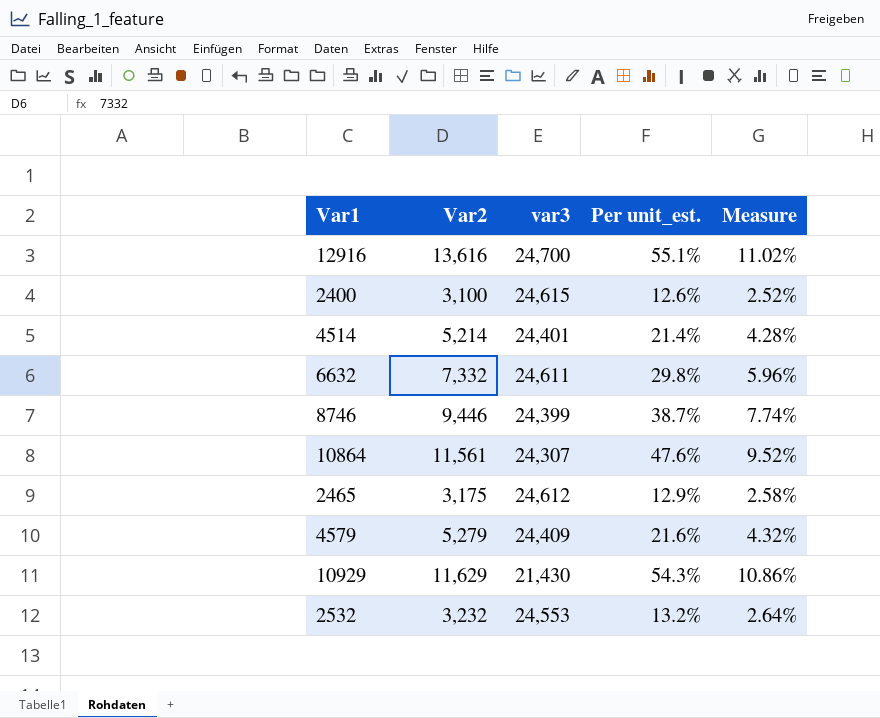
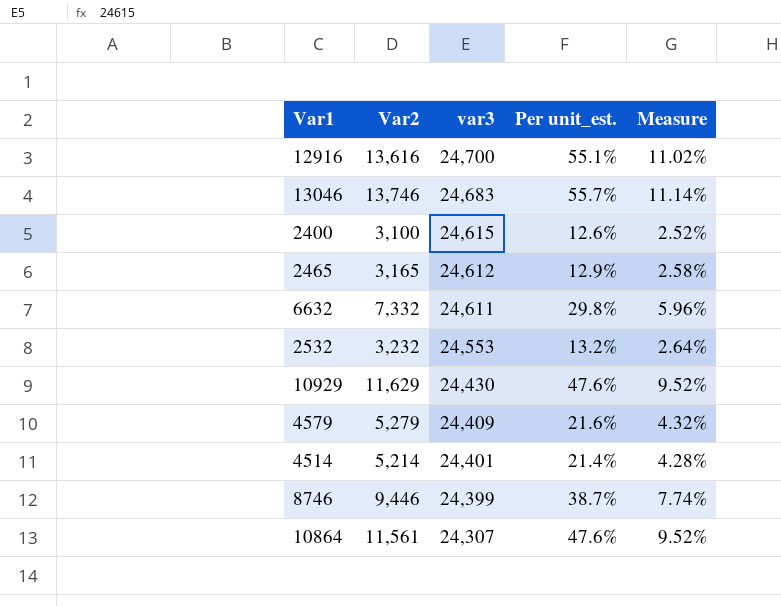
row order: none -> var3 descending
row 13046: none -> 13,746 | 24,683 | 55.7% | 11.14%
2465 | Var2: 3,175 -> 3,165
10929 | var3: 21,430 -> 24,430
10929 | Per unit_est.: 54.3% -> 47.6%
10929 | Measure: 10.86% -> 9.52%

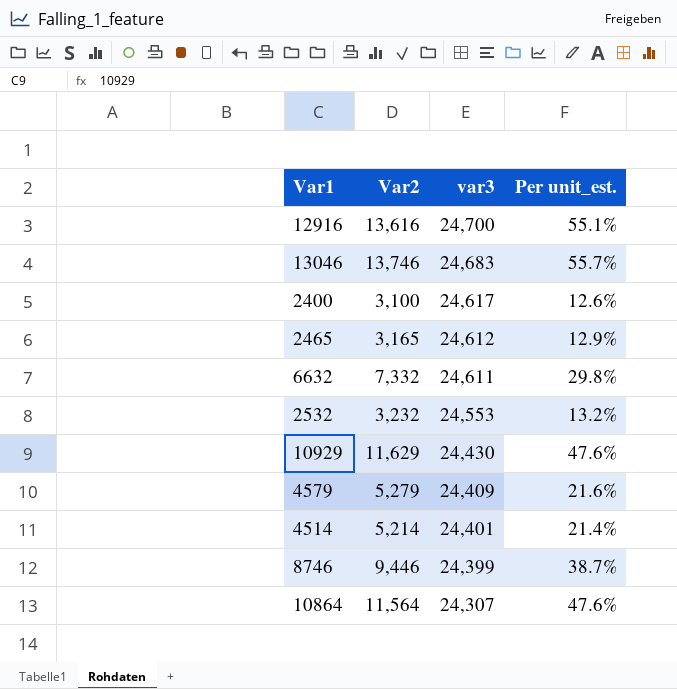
column Measure | formula: [Per unit_est.] * 0.2 -> none
2400 | var3: 24,615 -> 24,617
10864 | Var2: 11,561 -> 11,564

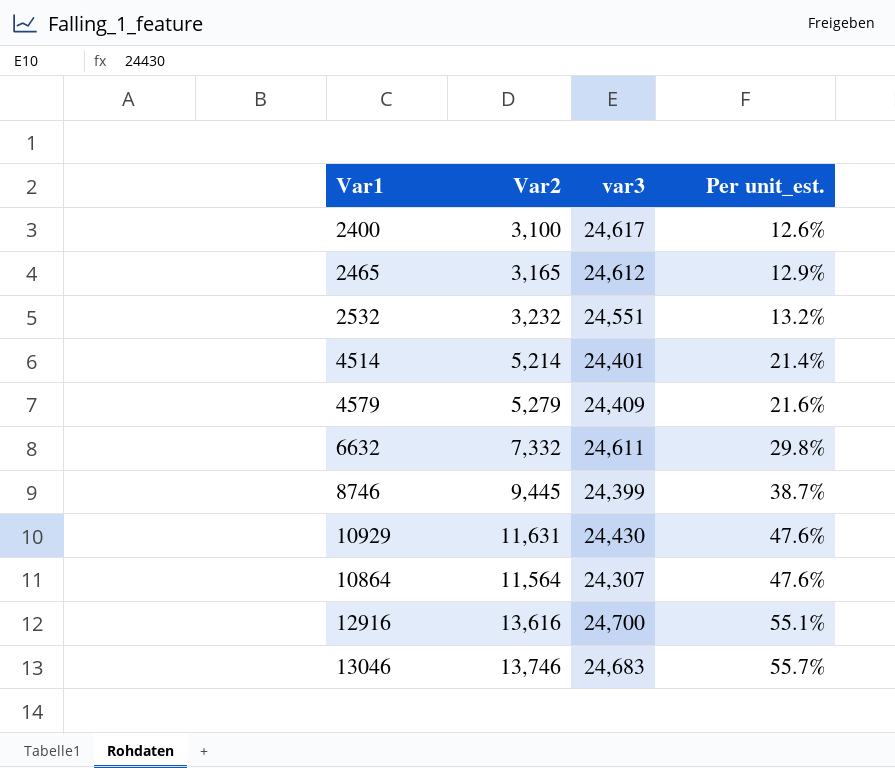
row order: var3 descending -> Per unit_est. ascending
2532 | var3: 24,553 -> 24,551
8746 | Var2: 9,446 -> 9,445
10929 | Var2: 11,629 -> 11,631

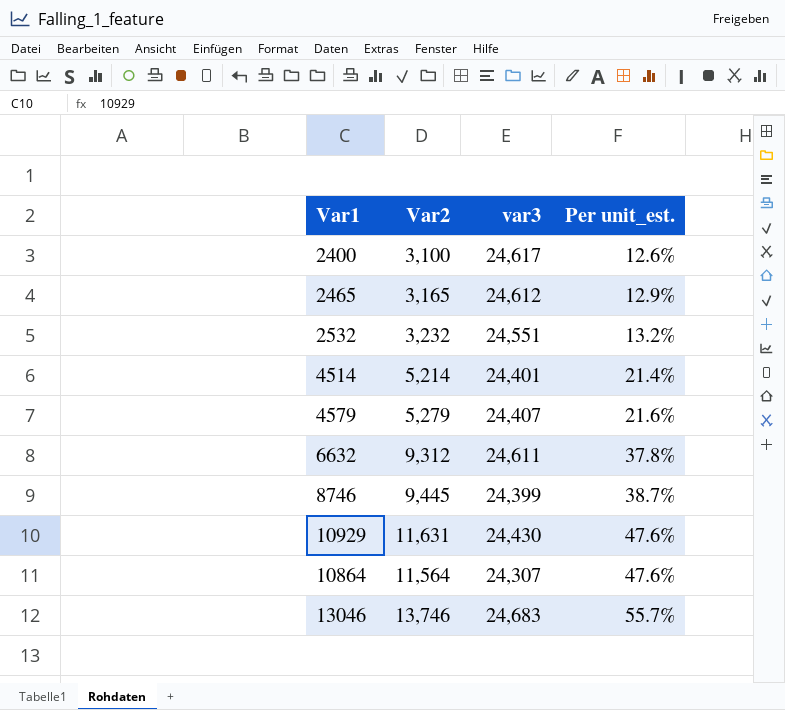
row 12916: 13,616 | 24,700 | 55.1% -> none
4579 | var3: 24,409 -> 24,407
6632 | Var2: 7,332 -> 9,312
6632 | Per unit_est.: 29.8% -> 37.8%

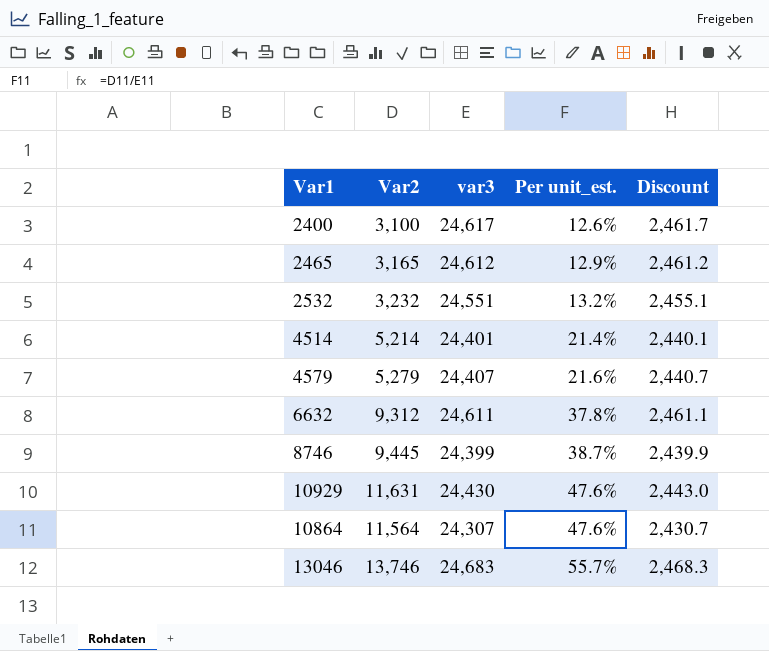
column Discount | formula: none -> [var3] * 0.1

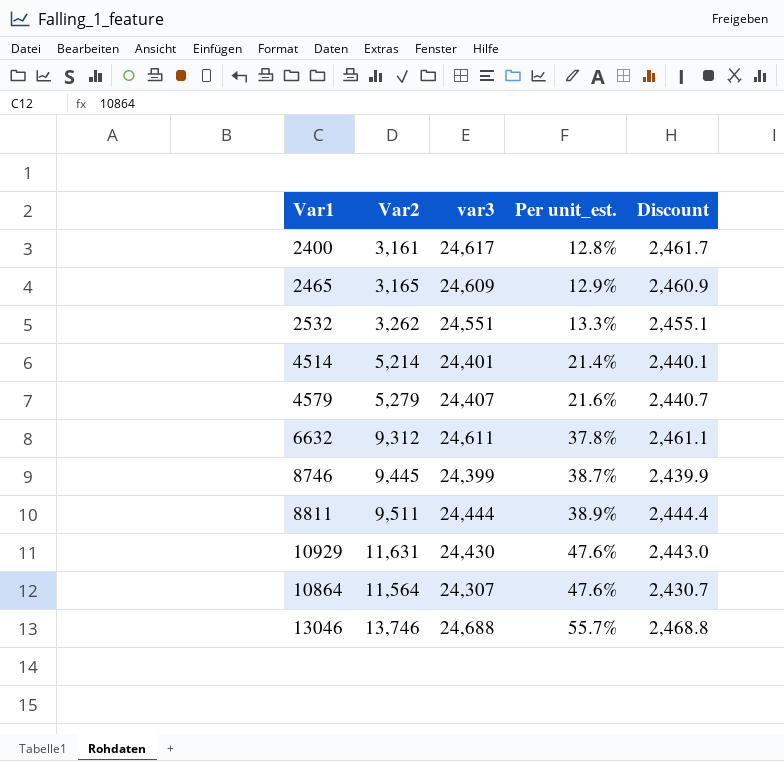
2400 | Var2: 3,100 -> 3,161
2400 | Per unit_est.: 12.6% -> 12.8%
2465 | var3: 24,612 -> 24,609
2465 | Discount: 2,461.2 -> 2,460.9
2532 | Var2: 3,232 -> 3,262
2532 | Per unit_est.: 13.2% -> 13.3%
row 8811: none -> 9,511 | 24,444 | 38.9% | 2,444.4
13046 | var3: 24,683 -> 24,688
13046 | Discount: 2,468.3 -> 2,468.8

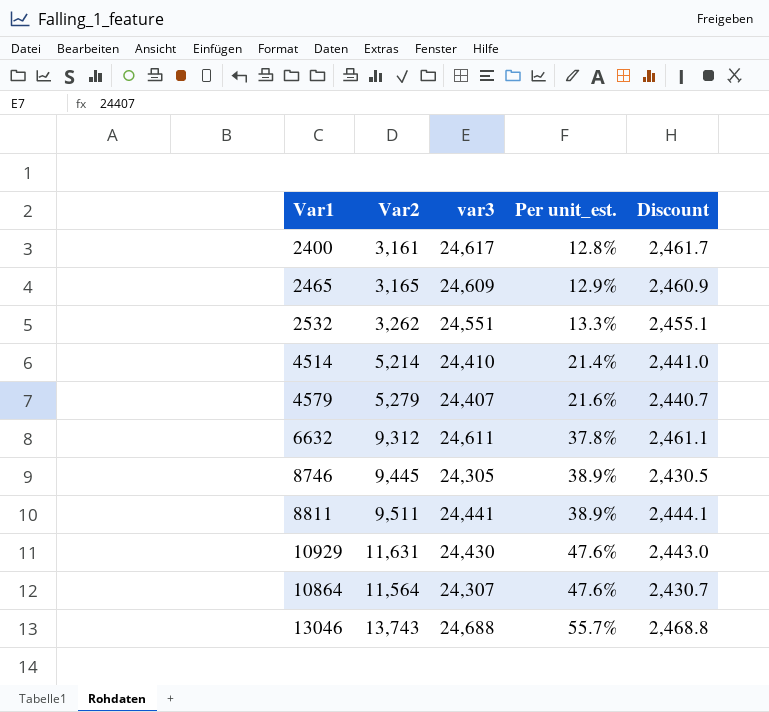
4514 | var3: 24,401 -> 24,410
4514 | Discount: 2,440.1 -> 2,441.0
8746 | var3: 24,399 -> 24,305
8746 | Per unit_est.: 38.7% -> 38.9%
8746 | Discount: 2,439.9 -> 2,430.5
8811 | var3: 24,444 -> 24,441
8811 | Discount: 2,444.4 -> 2,444.1
13046 | Var2: 13,746 -> 13,743

